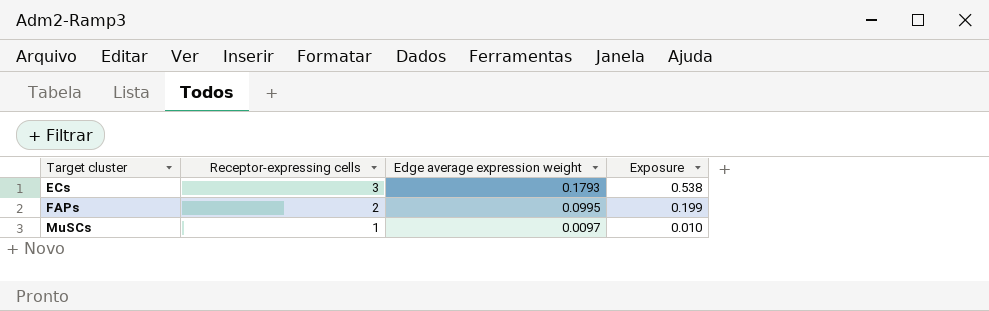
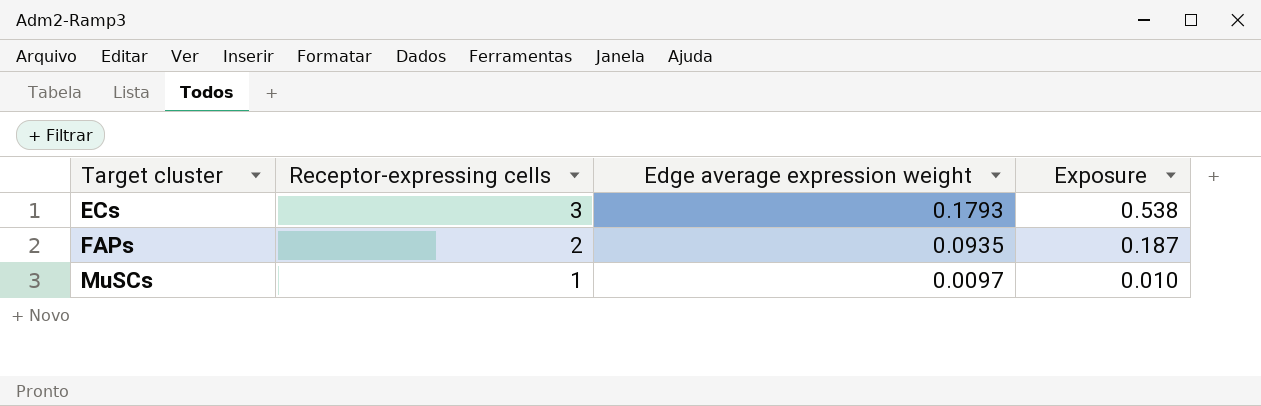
FAPs | Edge average expression weight: 0.0995 -> 0.0935
FAPs | Exposure: 0.199 -> 0.187

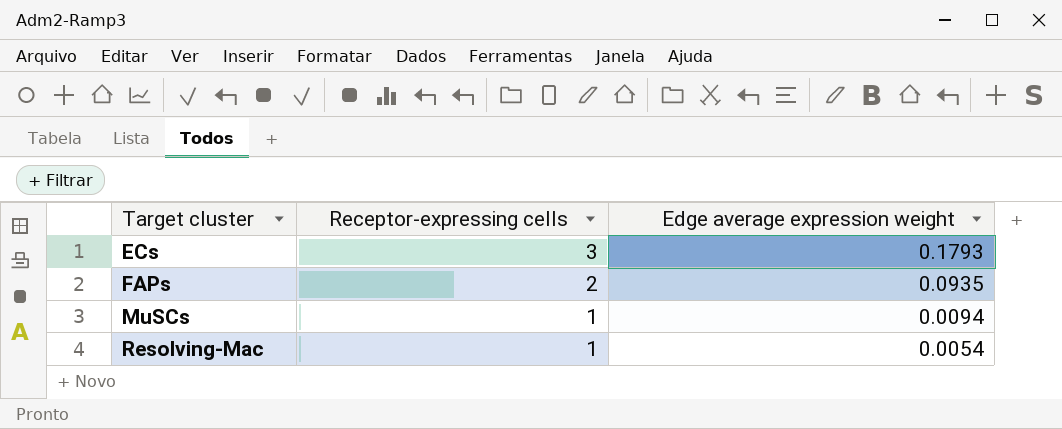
column Exposure | formula: [Receptor-expressing cells] * [Edge average expression weight] -> none
MuSCs | Edge average expression weight: 0.0097 -> 0.0094
row Resolving-Mac: none -> 1 | 0.0054

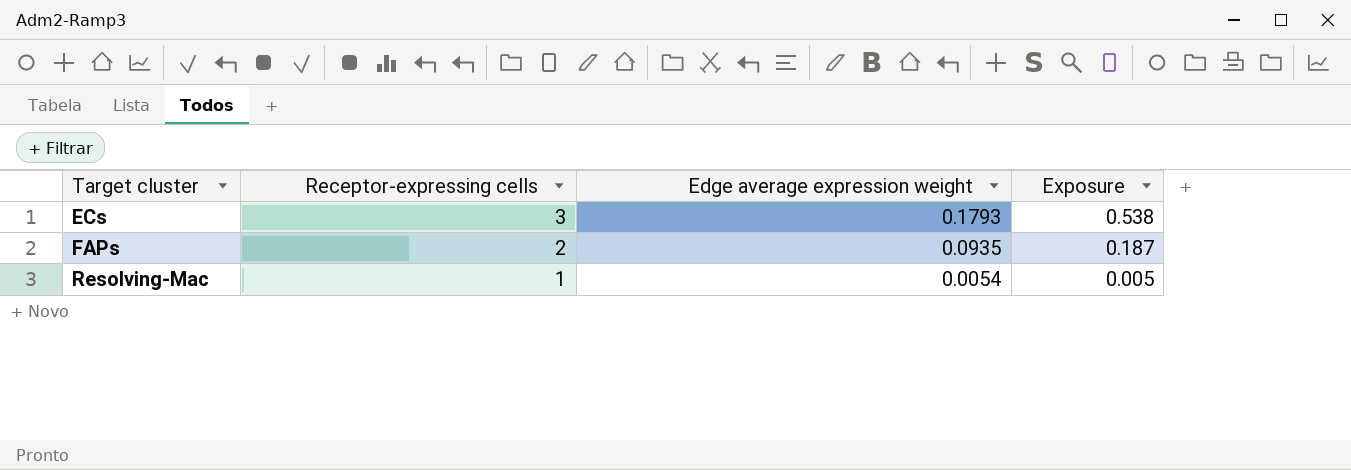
column Exposure | formula: none -> [Receptor-expressing cells] * [Edge average expression weight]
row MuSCs: 1 | 0.0094 -> none

